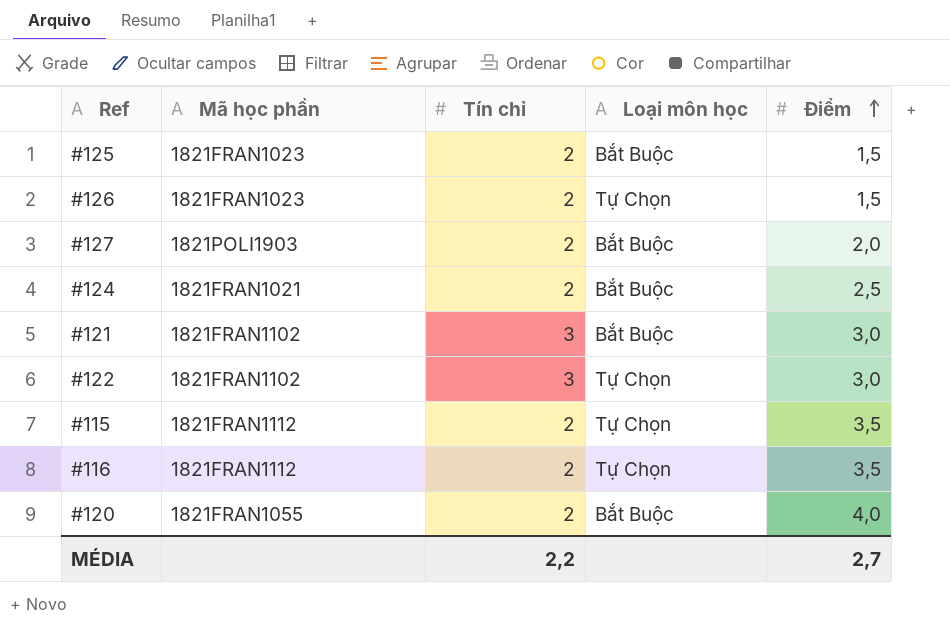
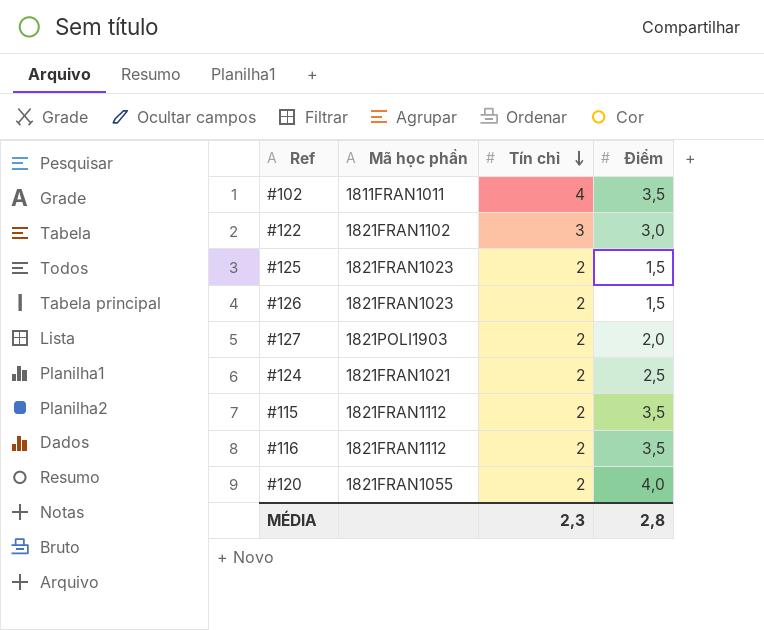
row order: Điểm ascending -> Tín chỉ descending
column Loại môn học | position: 4 -> none
row #121: 1821FRAN1102 | 3 | Bắt Buộc | 3,0 -> none
row #102: none -> 1811FRAN1011 | 4 | 3,5
MÉDIA | Tín chỉ: 2,2 -> 2,3
MÉDIA | Điểm: 2,7 -> 2,8

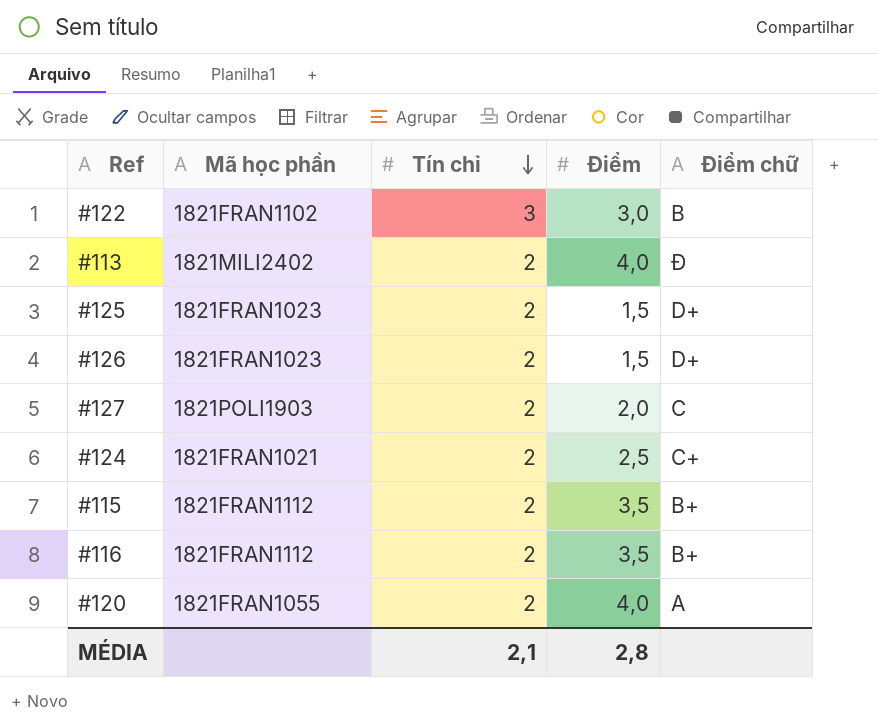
column Điểm chữ | position: none -> 5
row #102: 1811FRAN1011 | 4 | 3,5 -> none
row #113: none -> 1821MILI2402 | 2 | 4,0 | Ð
MÉDIA | Tín chỉ: 2,3 -> 2,1

